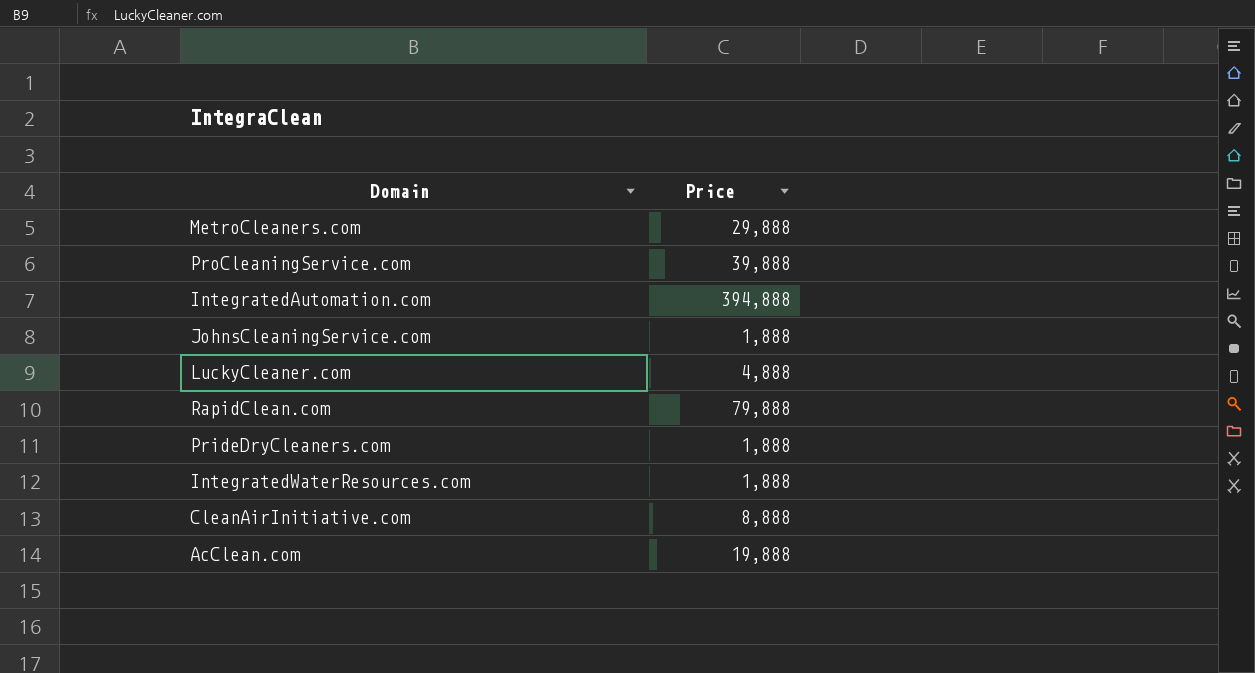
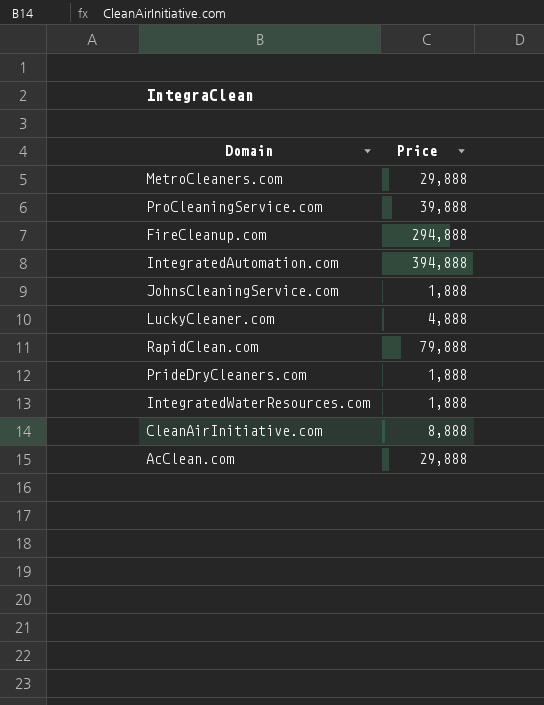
row FireCleanup.com: none -> 294,888
AcClean.com | Price: 19,888 -> 29,888

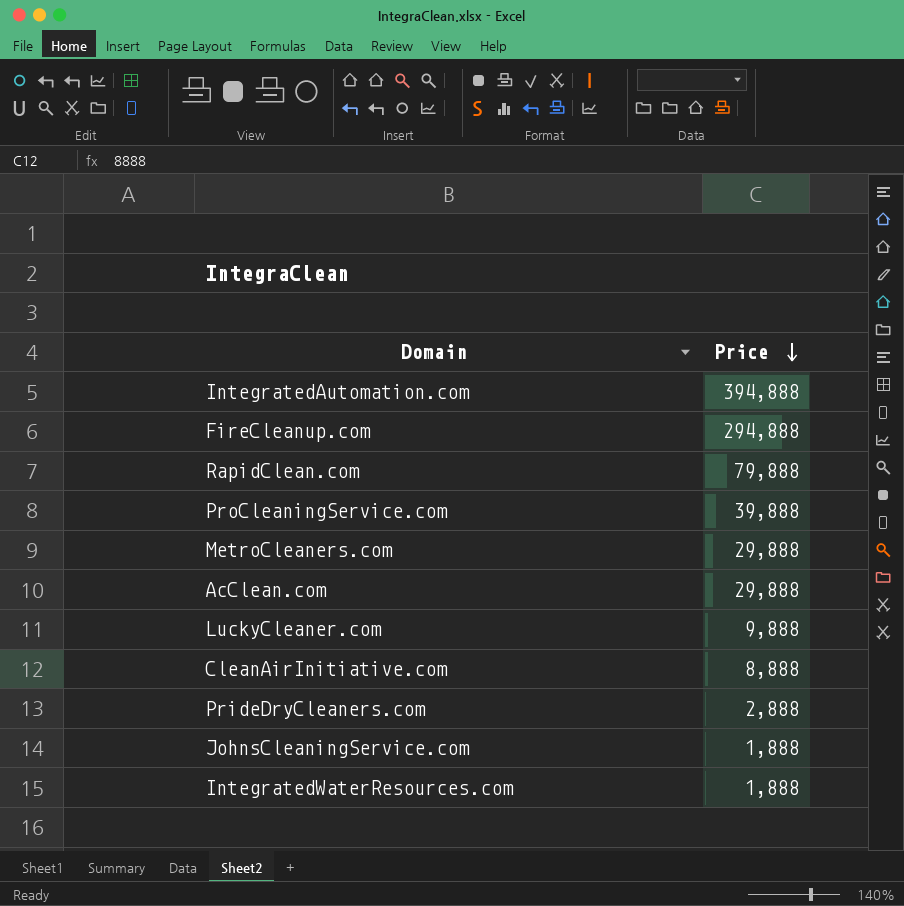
row order: none -> Price descending
LuckyCleaner.com | Price: 4,888 -> 9,888
PrideDryCleaners.com | Price: 1,888 -> 2,888

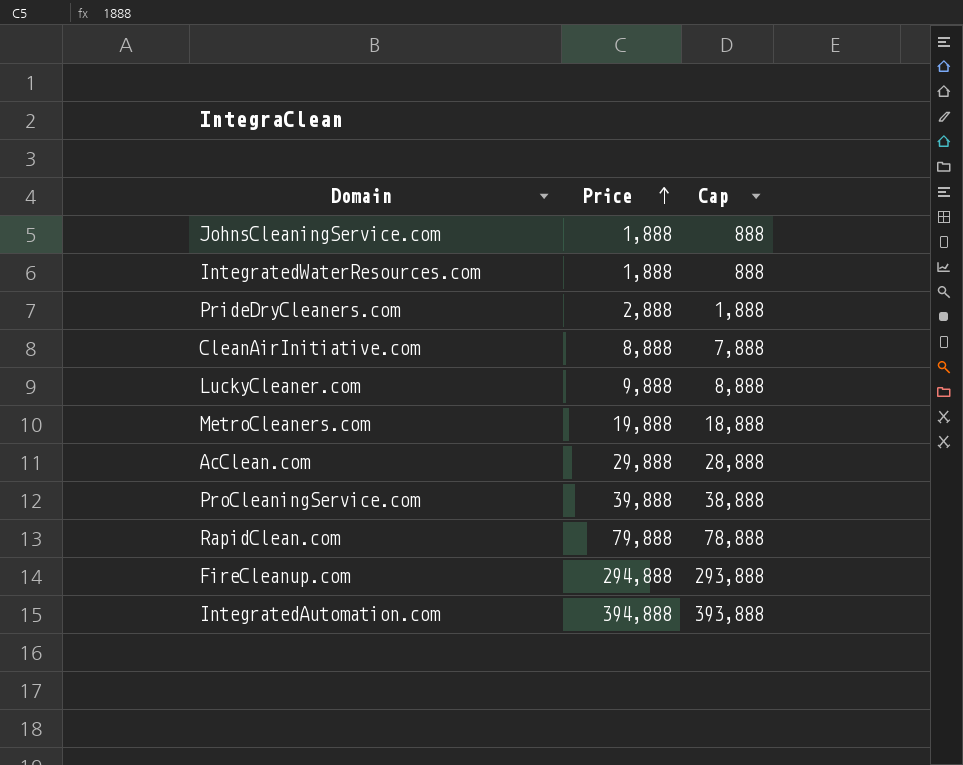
row order: Price descending -> Price ascending
column Cap | formula: none -> [Price] - 1000
MetroCleaners.com | Price: 29,888 -> 19,888

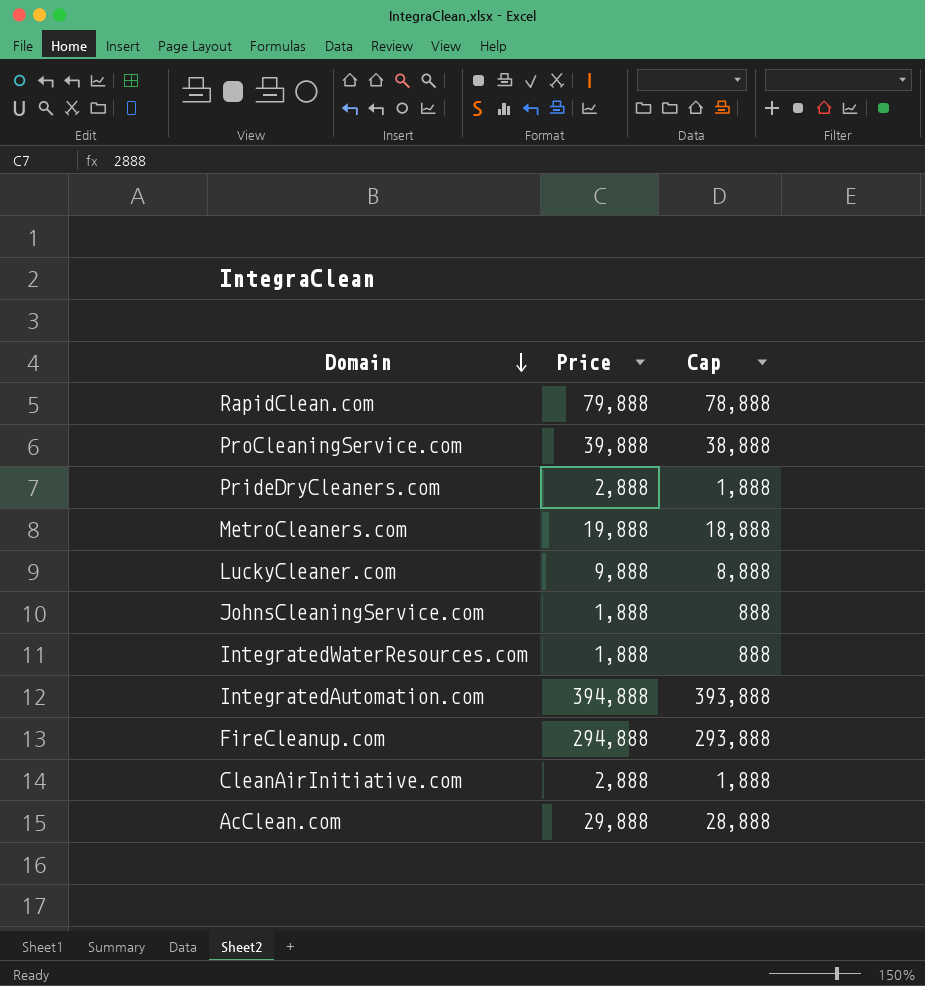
row order: Price ascending -> Domain descending
CleanAirInitiative.com | Price: 8,888 -> 2,888
CleanAirInitiative.com | Cap: 7,888 -> 1,888

